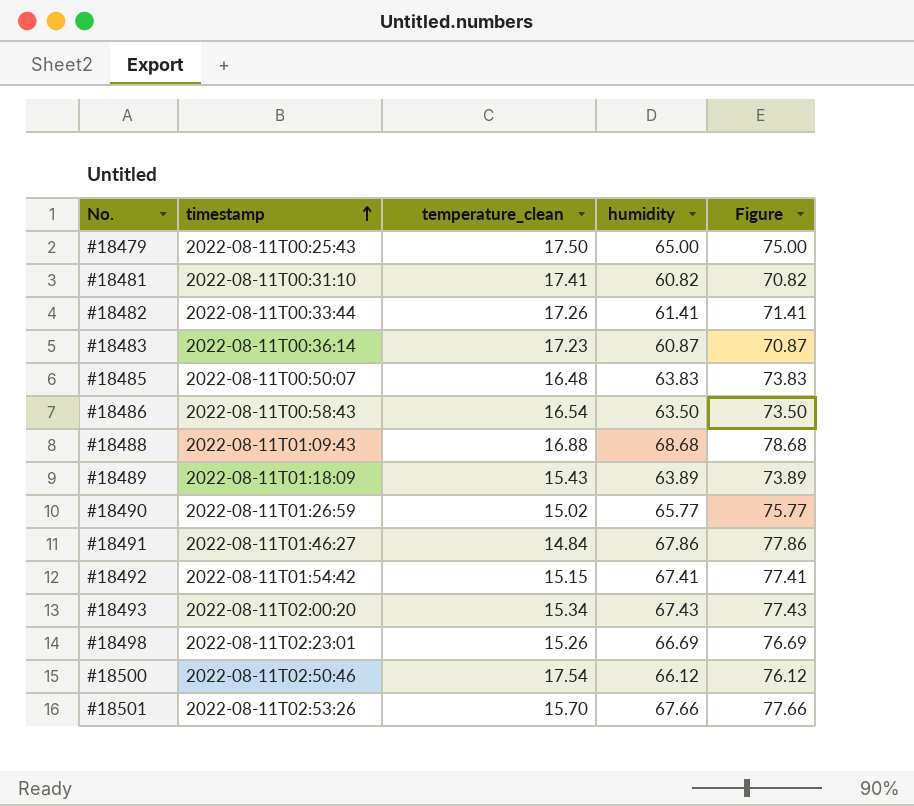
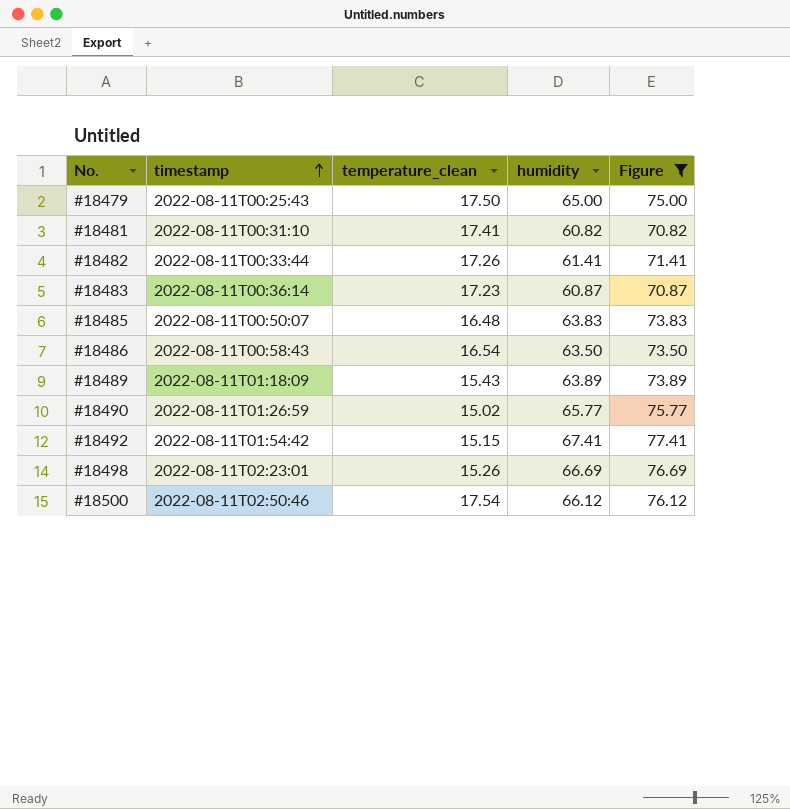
filter: none -> Figure <= 77.41

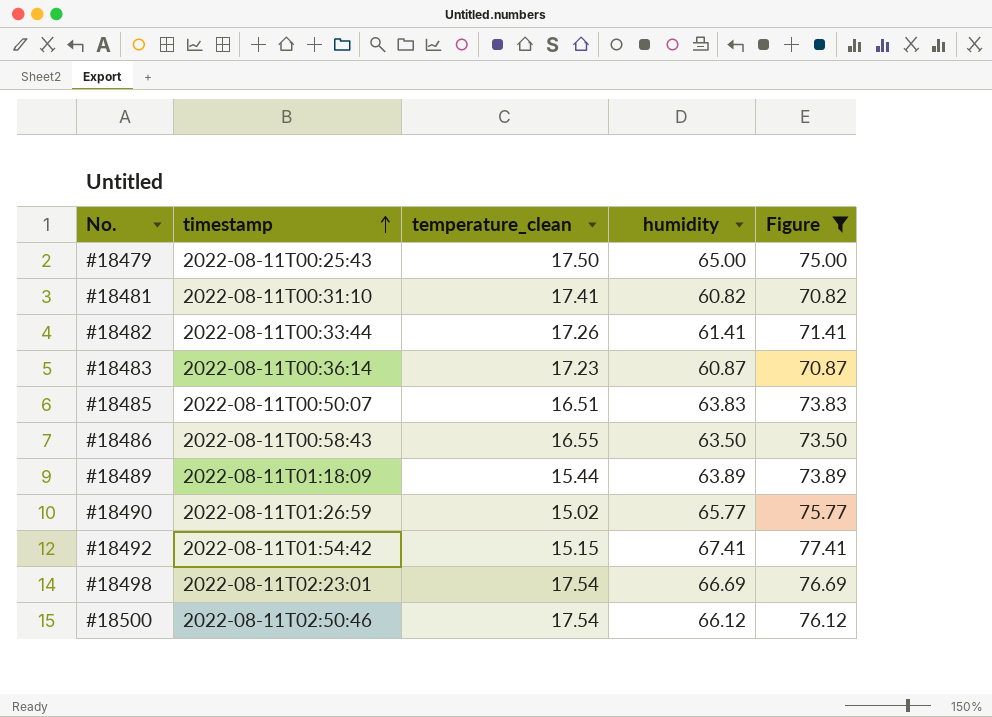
#18485 | temperature_clean: 16.48 -> 16.51
#18486 | temperature_clean: 16.54 -> 16.55
#18489 | temperature_clean: 15.43 -> 15.44
#18498 | temperature_clean: 15.26 -> 17.54

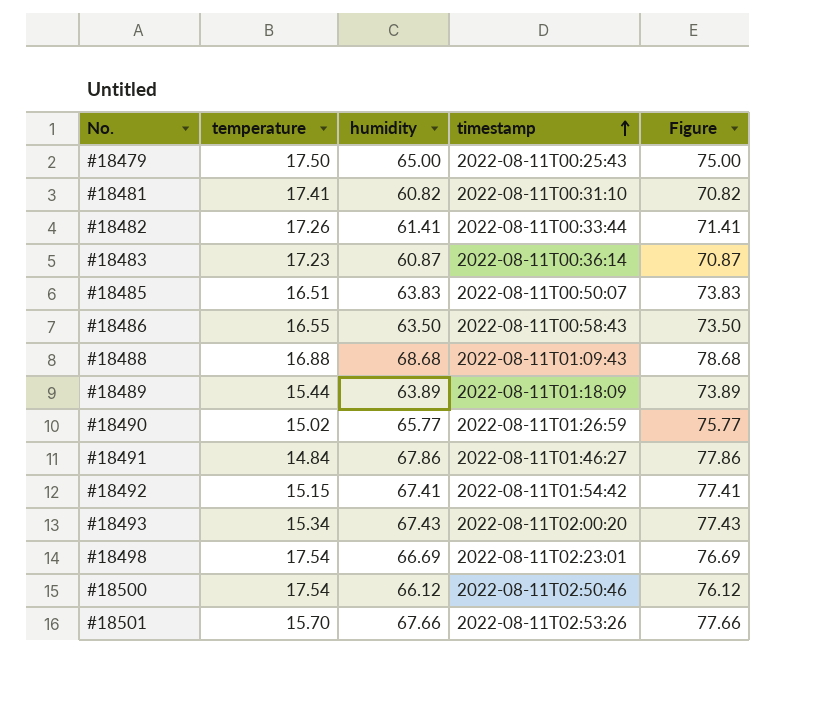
filter: Figure <= 77.41 -> none
column name: temperature_clean -> temperature
column timestamp | position: 2 -> 4

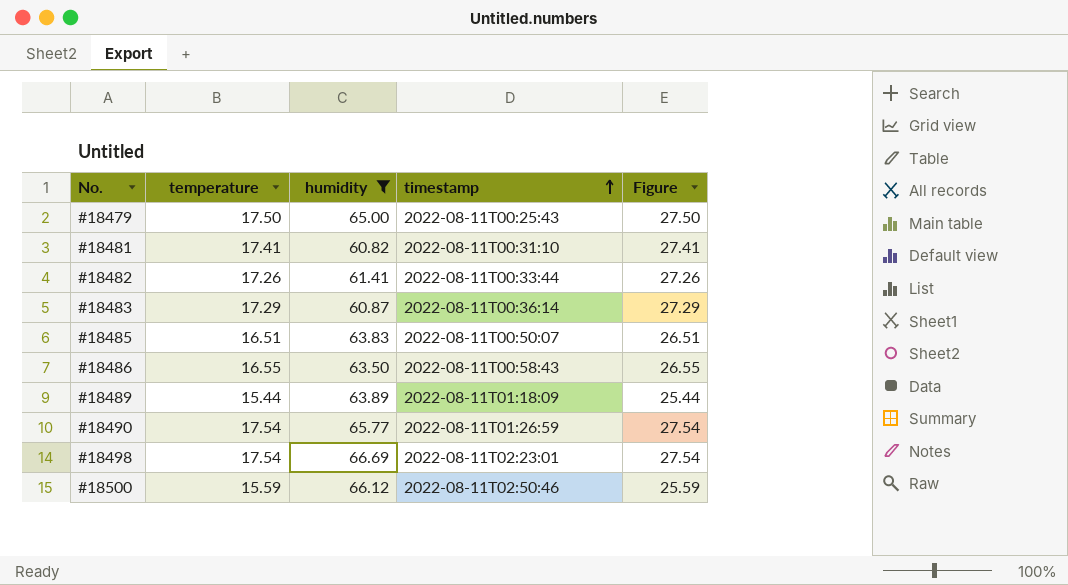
filter: none -> humidity <= 66.69
column Figure | formula: [humidity] + 10 -> [temperature] + 10
#18483 | temperature: 17.23 -> 17.29
#18490 | temperature: 15.02 -> 17.54
#18500 | temperature: 17.54 -> 15.59

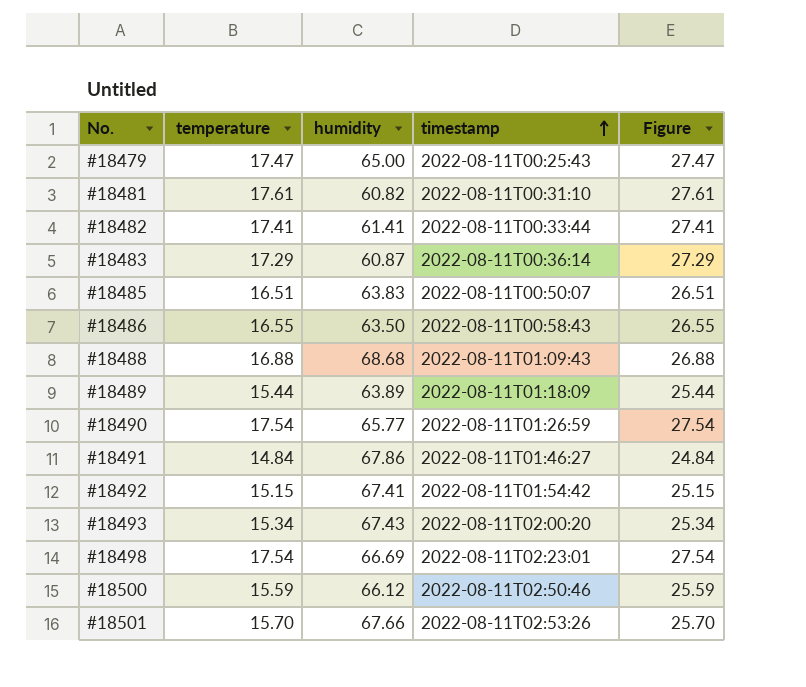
filter: humidity <= 66.69 -> none
#18479 | temperature: 17.50 -> 17.47
#18479 | Figure: 27.50 -> 27.47
#18481 | temperature: 17.41 -> 17.61
#18481 | Figure: 27.41 -> 27.61
#18482 | temperature: 17.26 -> 17.41
#18482 | Figure: 27.26 -> 27.41

